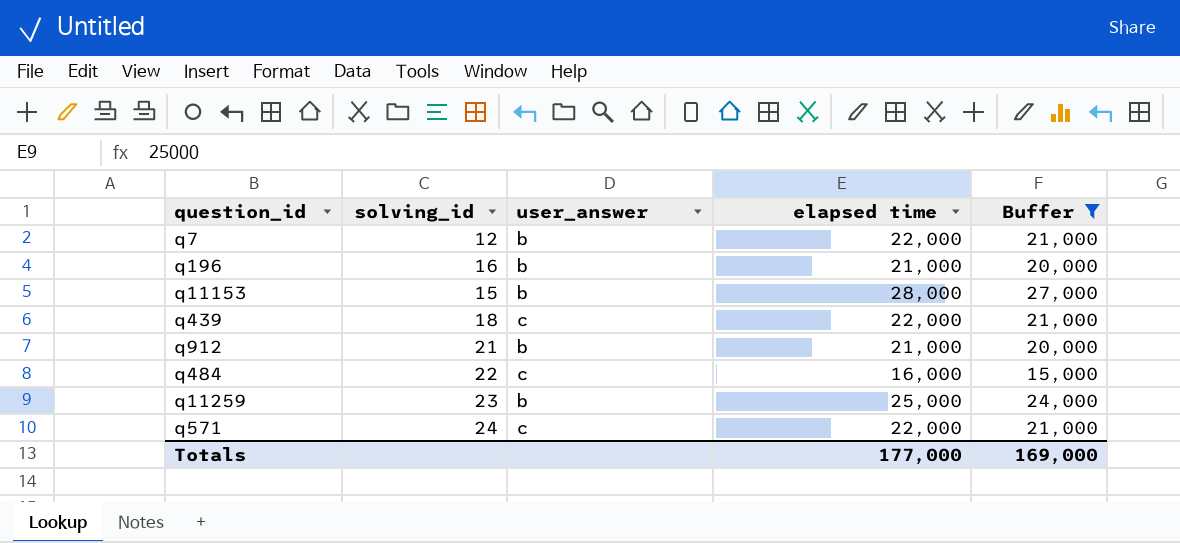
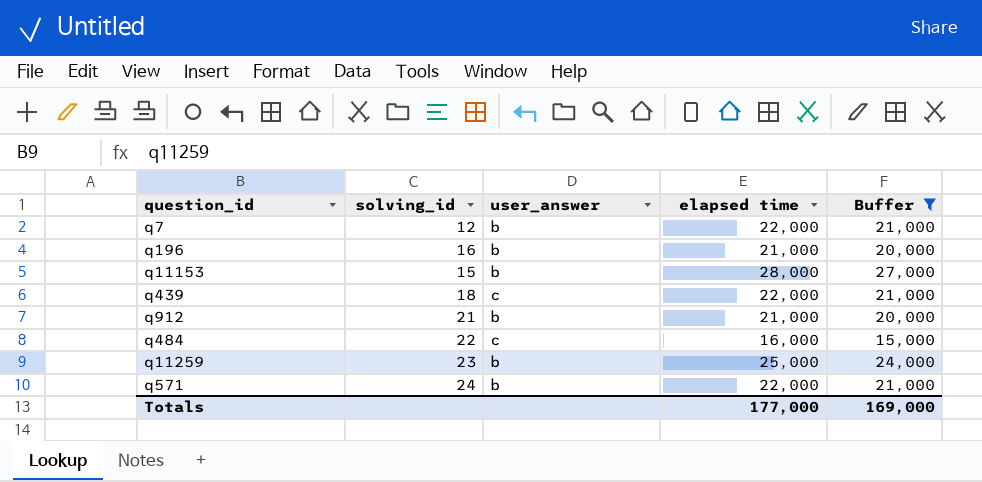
q571 | user_answer: c -> b

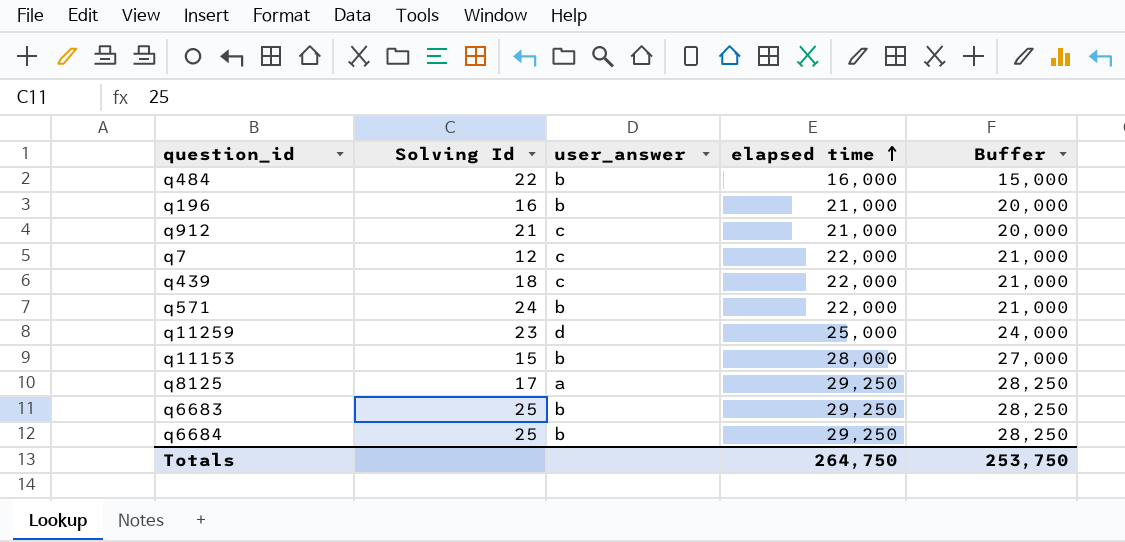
filter: Buffer != 28,250 -> none
row order: none -> elapsed time ascending
column name: solving_id -> Solving Id
q484 | user_answer: c -> b
q912 | user_answer: b -> c
q7 | user_answer: b -> c
q11259 | user_answer: b -> d
Totals | elapsed time: 177,000 -> 264,750
Totals | Buffer: 169,000 -> 253,750

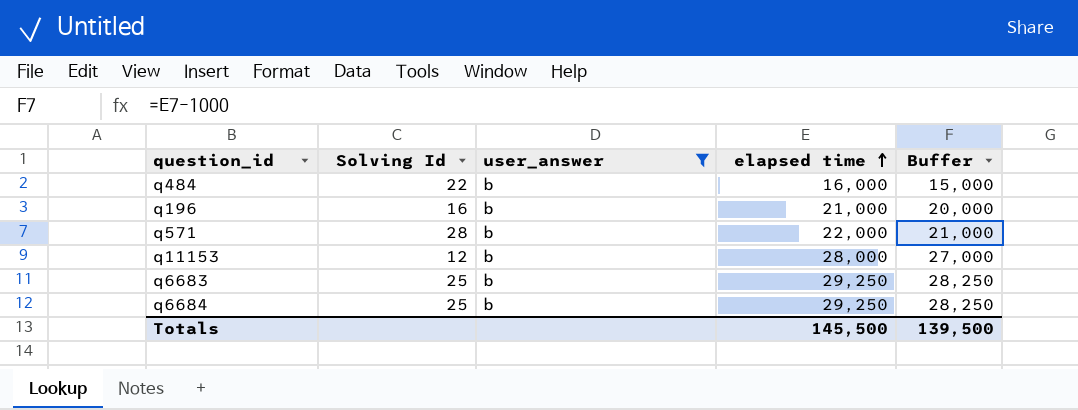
filter: none -> user_answer = b
q571 | Solving Id: 24 -> 28
q11153 | Solving Id: 15 -> 12
Totals | elapsed time: 264,750 -> 145,500
Totals | Buffer: 253,750 -> 139,500

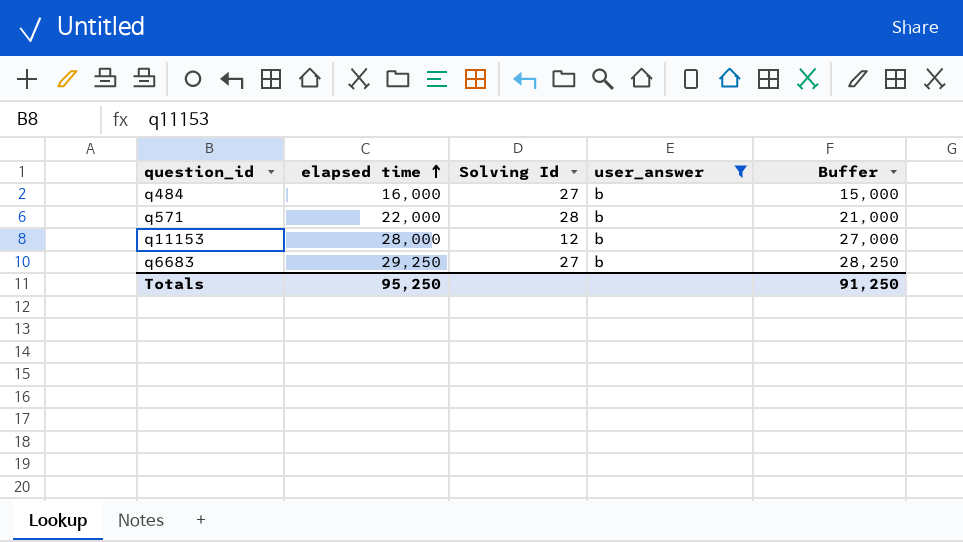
column elapsed time | position: 4 -> 2
row q196: 16 | b | 21,000 | 20,000 -> none
row q6684: 25 | b | 29,250 | 28,250 -> none
q484 | Solving Id: 22 -> 27
q6683 | Solving Id: 25 -> 27
Totals | elapsed time: 145,500 -> 95,250
Totals | Buffer: 139,500 -> 91,250

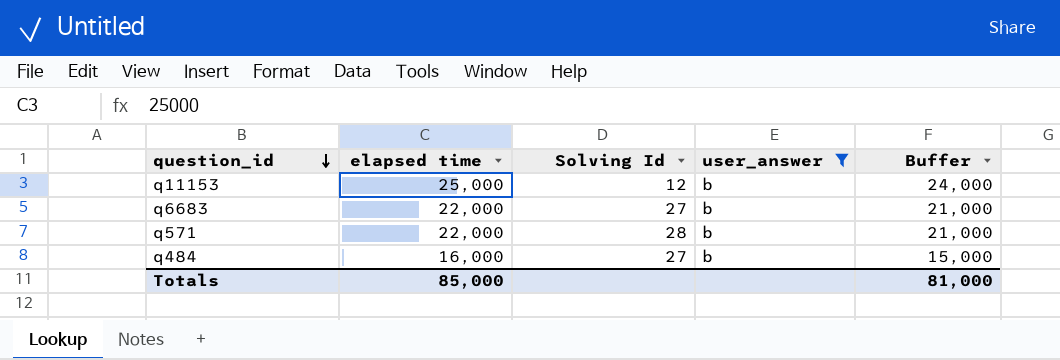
row order: elapsed time ascending -> question_id descending
q11153 | elapsed time: 28,000 -> 25,000
q11153 | Buffer: 27,000 -> 24,000
q6683 | elapsed time: 29,250 -> 22,000
q6683 | Buffer: 28,250 -> 21,000
Totals | elapsed time: 95,250 -> 85,000
Totals | Buffer: 91,250 -> 81,000

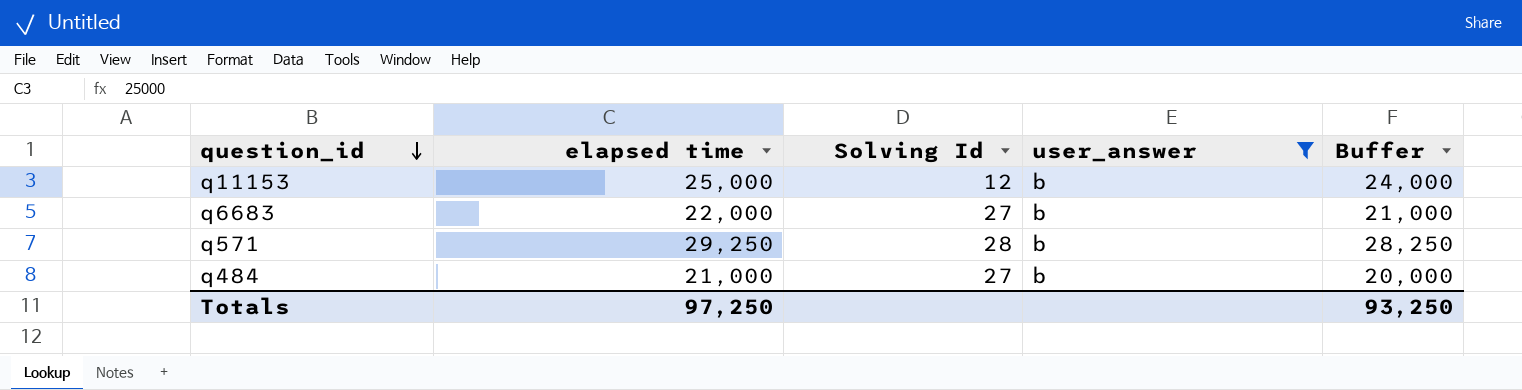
q571 | elapsed time: 22,000 -> 29,250
q571 | Buffer: 21,000 -> 28,250
q484 | elapsed time: 16,000 -> 21,000
q484 | Buffer: 15,000 -> 20,000
Totals | elapsed time: 85,000 -> 97,250
Totals | Buffer: 81,000 -> 93,250

